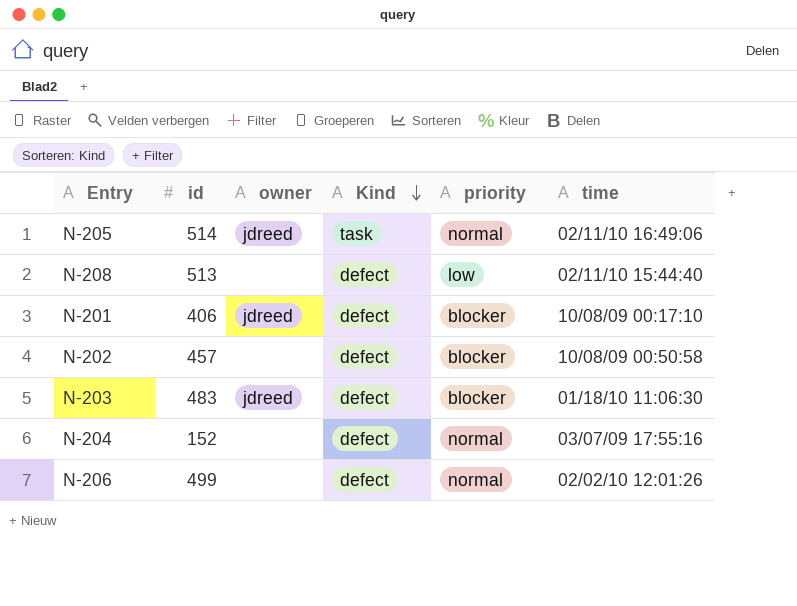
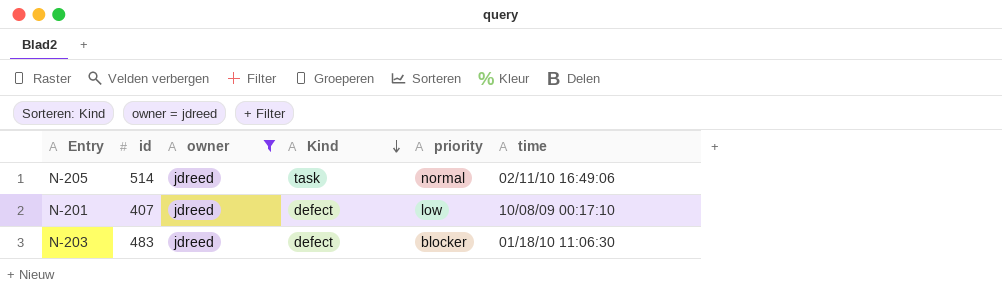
filter: none -> owner = jdreed
N-201 | id: 406 -> 407
N-201 | priority: blocker -> low

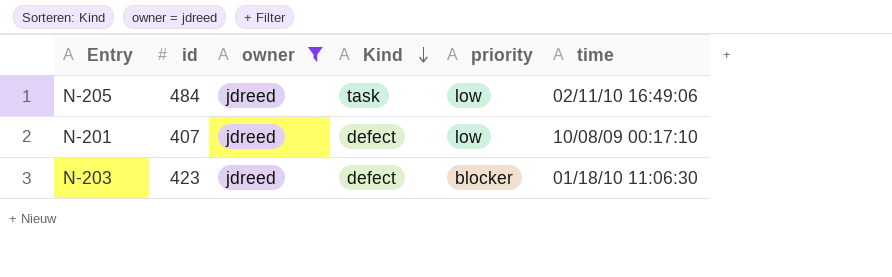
N-205 | id: 514 -> 484
N-205 | priority: normal -> low
N-203 | id: 483 -> 423

